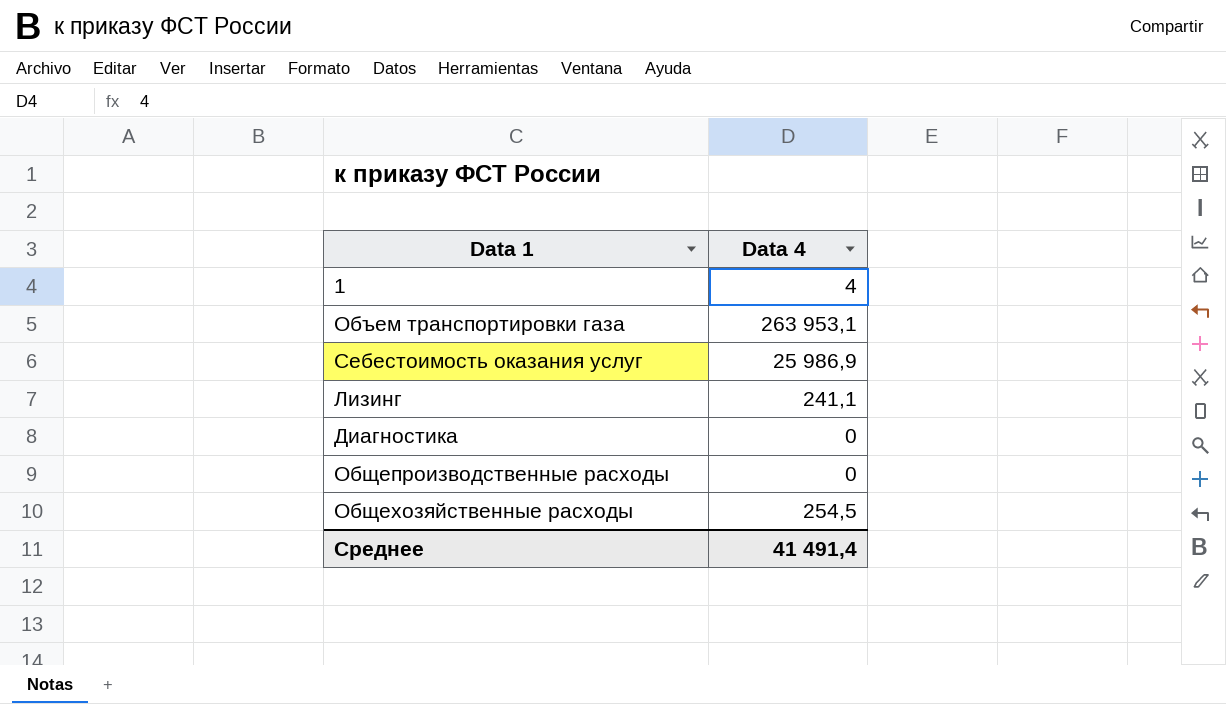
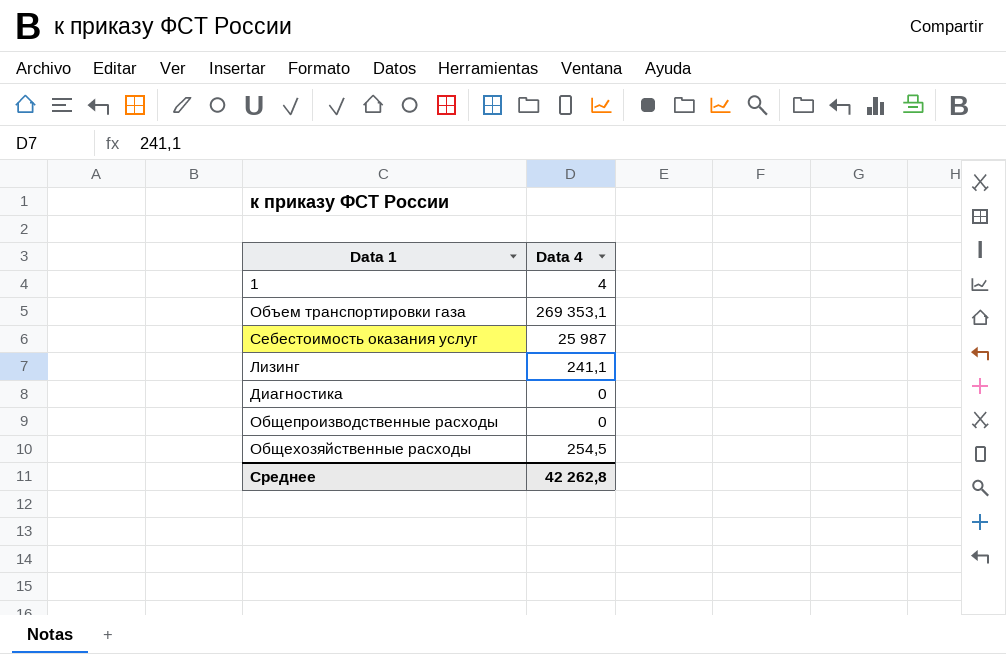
Объем транспортировки газа | Data 4: 263 953,1 -> 269 353,1
Себестоимость оказания услуг | Data 4: 25 986,9 -> 25 987
Среднее | Data 4: 41 491,4 -> 42 262,8

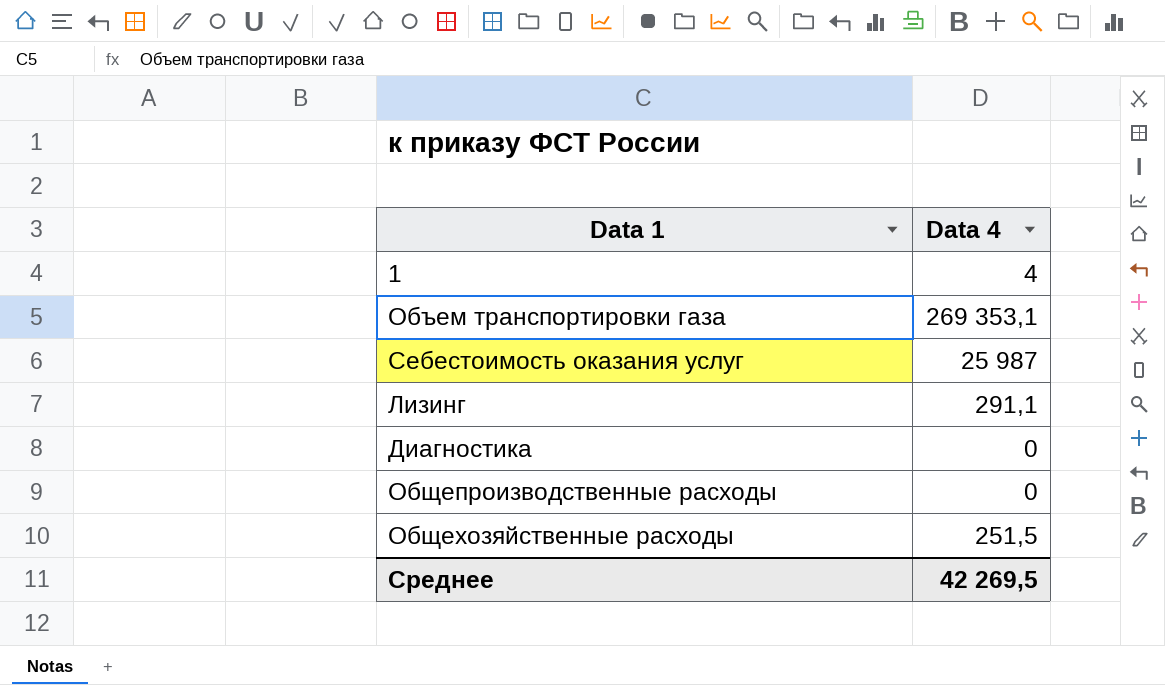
Лизинг | Data 4: 241,1 -> 291,1
Общехозяйственные расходы | Data 4: 254,5 -> 251,5
Среднее | Data 4: 42 262,8 -> 42 269,5

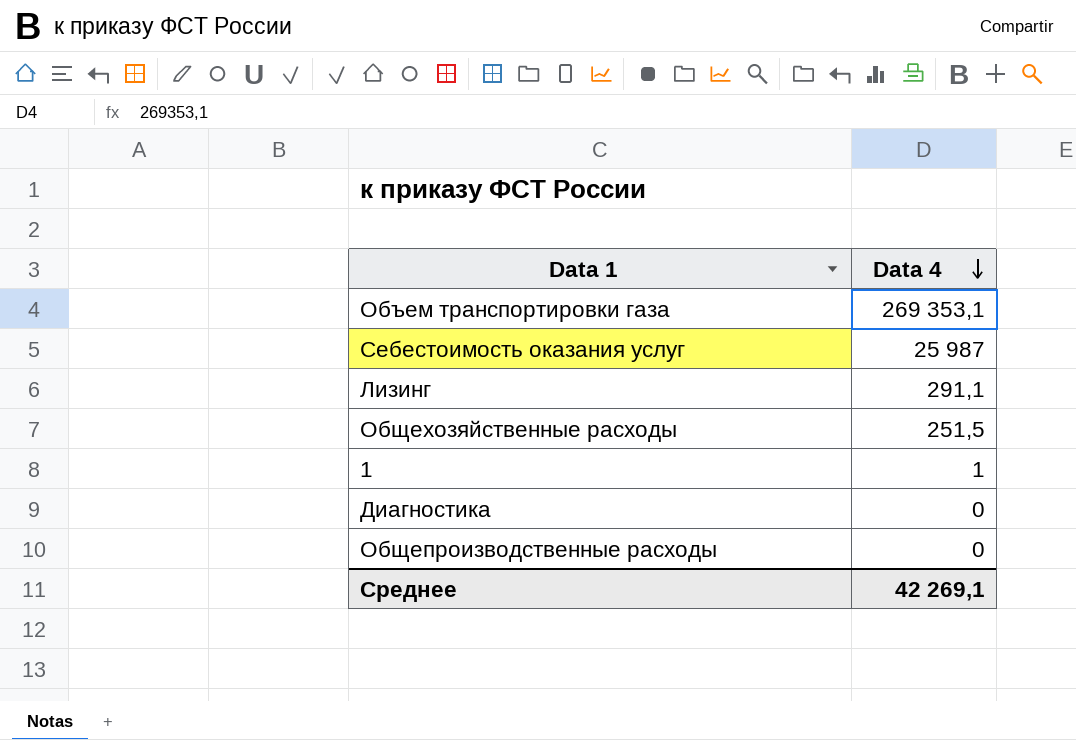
row order: none -> Data 4 descending
1 | Data 4: 4 -> 1
Среднее | Data 4: 42 269,5 -> 42 269,1

